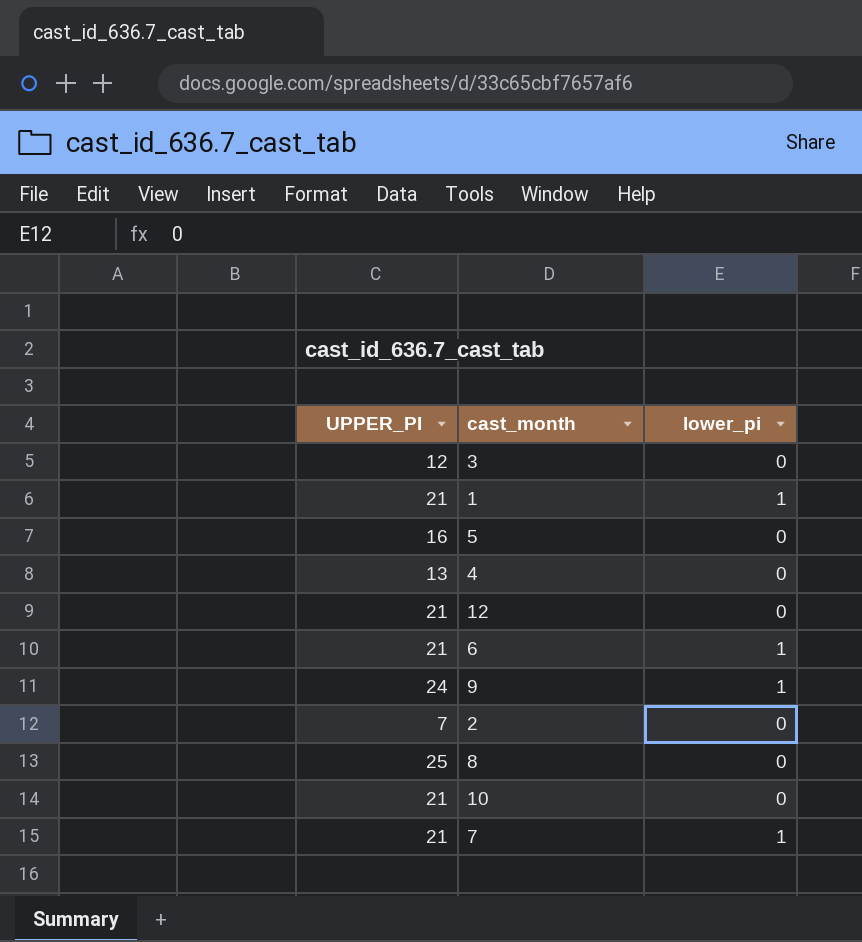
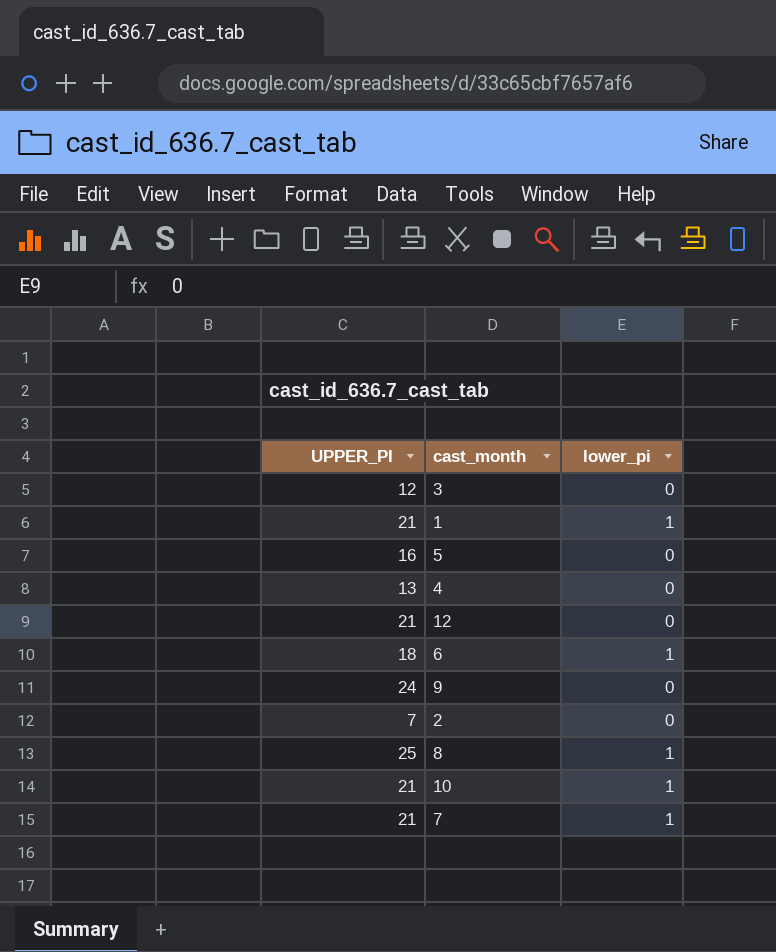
6 | UPPER_PI: 21 -> 18
9 | lower_pi: 1 -> 0
8 | lower_pi: 0 -> 1
10 | lower_pi: 0 -> 1

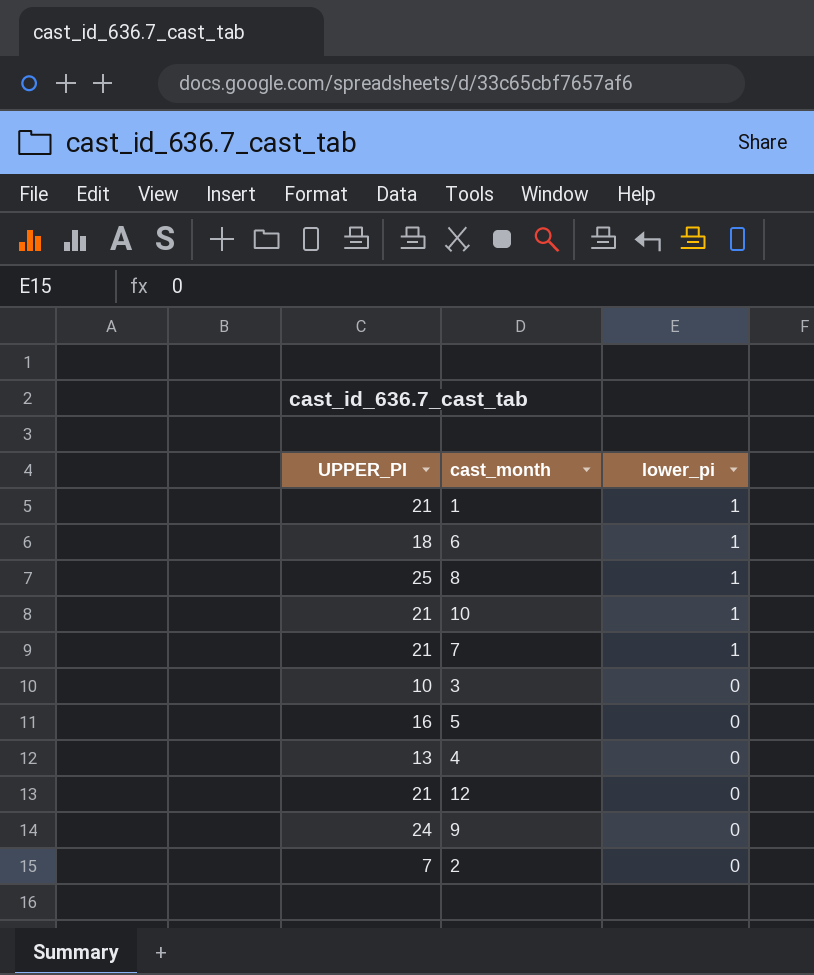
row order: none -> lower_pi descending
3 | UPPER_PI: 12 -> 10

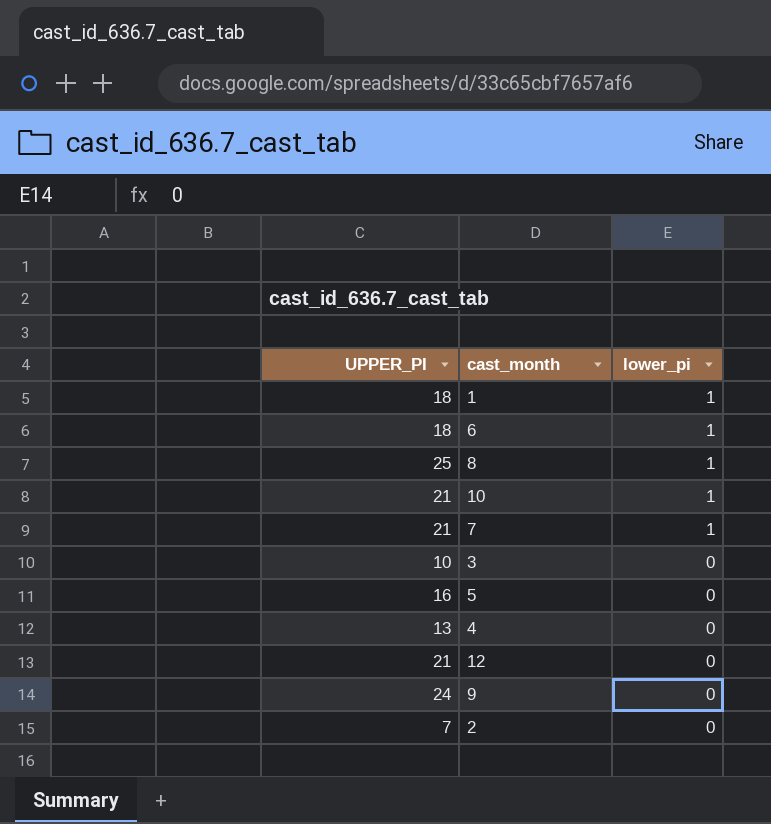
1 | UPPER_PI: 21 -> 18

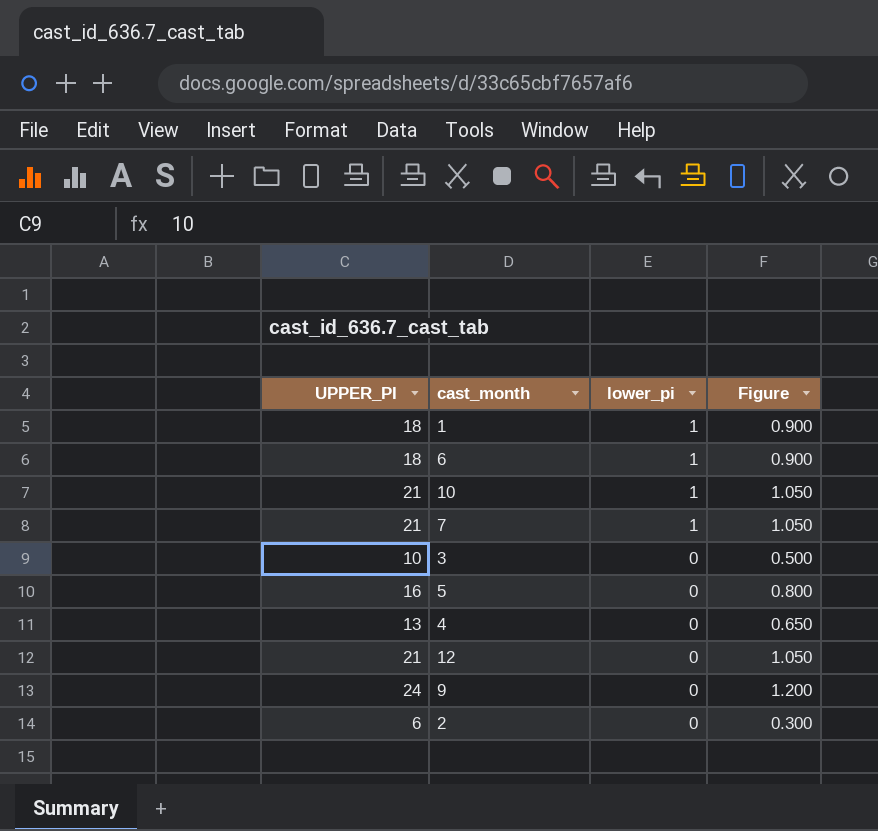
column Figure | formula: none -> [UPPER_PI] * 0.05
row 8: 25 | 1 -> none
2 | UPPER_PI: 7 -> 6

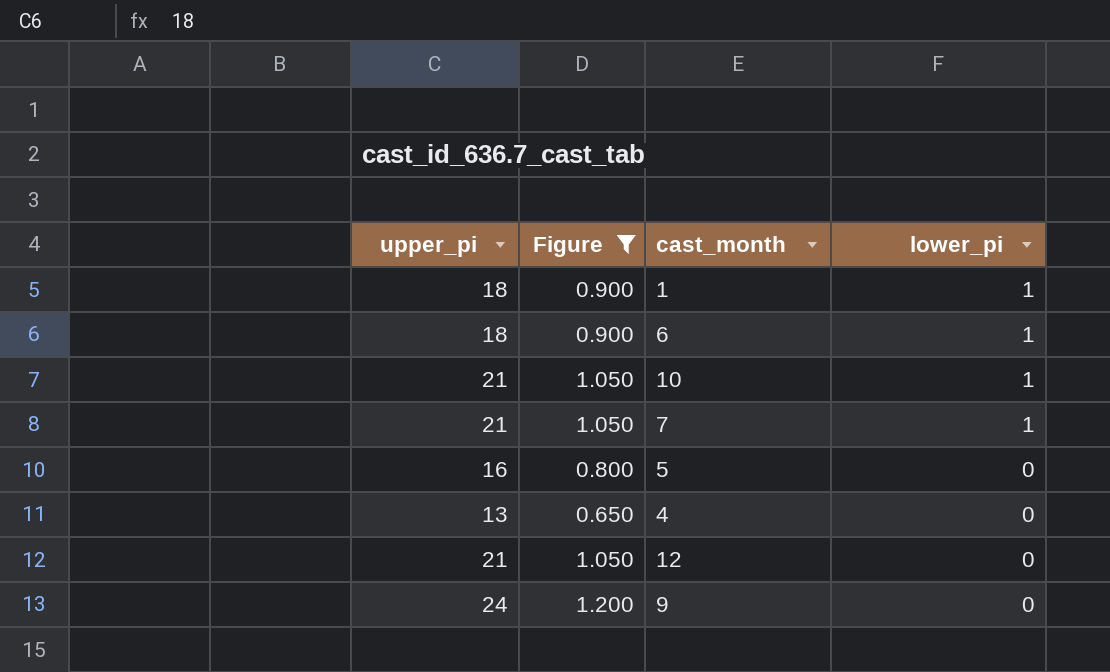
filter: none -> Figure >= 0.650
column name: UPPER_PI -> upper_pi
column Figure | position: 4 -> 2

